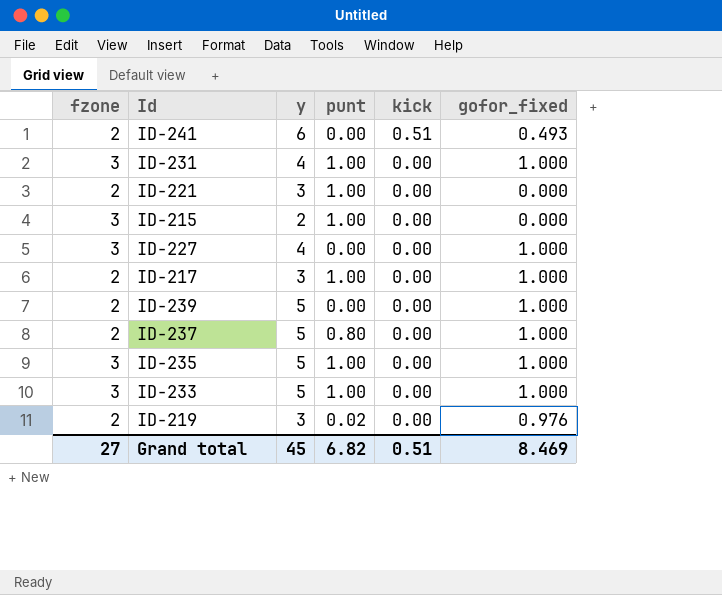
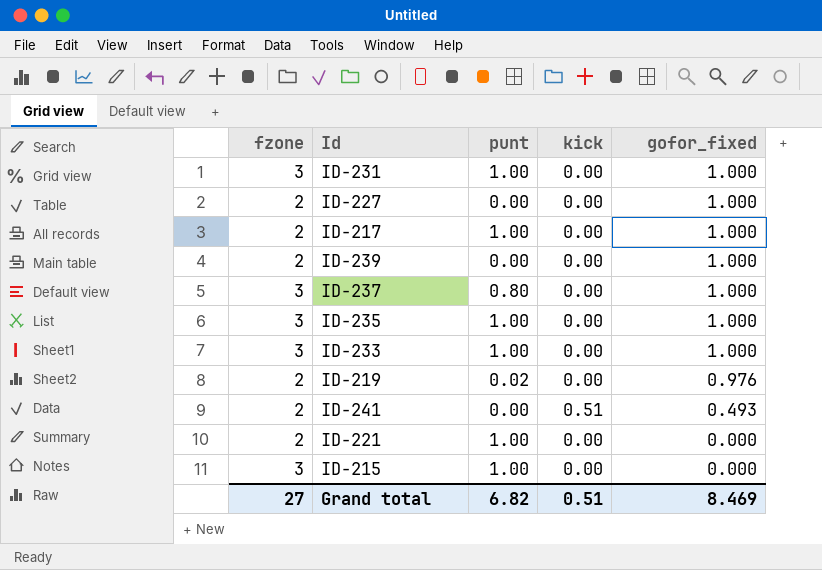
row order: kick descending -> gofor_fixed descending
column y | position: 3 -> none
ID-227 | fzone: 3 -> 2
ID-237 | fzone: 2 -> 3

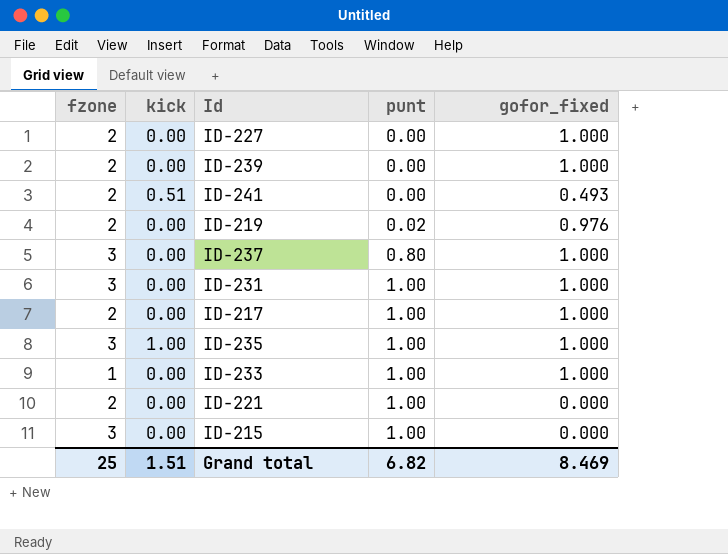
row order: gofor_fixed descending -> punt ascending
column kick | position: 4 -> 2
ID-235 | kick: 0.00 -> 1.00
ID-233 | fzone: 3 -> 1
Grand total | fzone: 27 -> 25
Grand total | kick: 0.51 -> 1.51

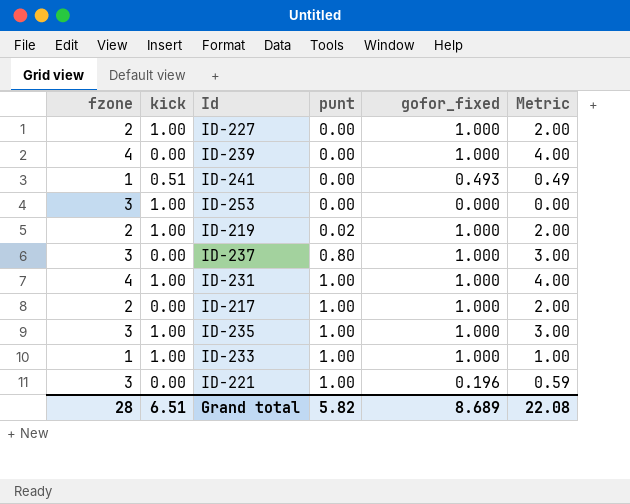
column Metric | formula: none -> [fzone] * [gofor_fixed]
row ID-215: 3 | 0.00 | 1.00 | 0.000 -> none
ID-227 | kick: 0.00 -> 1.00
ID-239 | fzone: 2 -> 4
ID-241 | fzone: 2 -> 1
row ID-253: none -> 3 | 1.00 | 0.00 | 0.000 | 0.00
ID-219 | kick: 0.00 -> 1.00
ID-219 | gofor_fixed: 0.976 -> 1.000
ID-231 | fzone: 3 -> 4
ID-231 | kick: 0.00 -> 1.00
ID-233 | kick: 0.00 -> 1.00
ID-221 | fzone: 2 -> 3
ID-221 | gofor_fixed: 0.000 -> 0.196
Grand total | fzone: 25 -> 28
Grand total | kick: 1.51 -> 6.51
Grand total | punt: 6.82 -> 5.82
Grand total | gofor_fixed: 8.469 -> 8.689

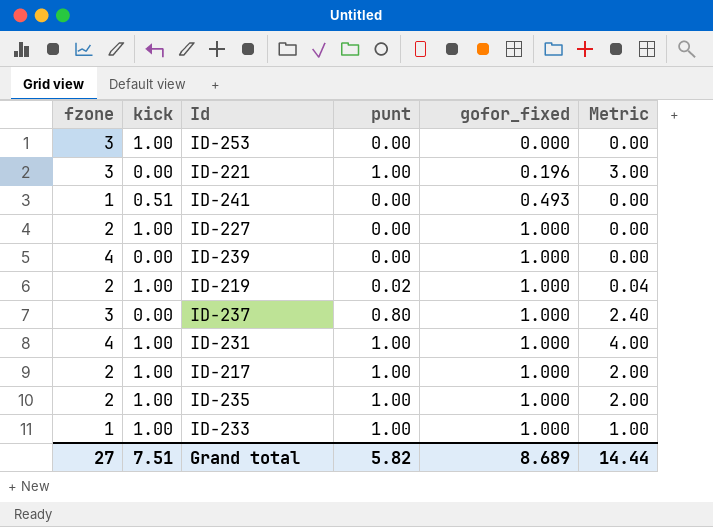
row order: punt ascending -> gofor_fixed ascending
column Metric | formula: [fzone] * [gofor_fixed] -> [fzone] * [punt]
ID-217 | kick: 0.00 -> 1.00
ID-235 | fzone: 3 -> 2
Grand total | fzone: 28 -> 27
Grand total | kick: 6.51 -> 7.51
Grand total | Metric: 22.08 -> 14.44

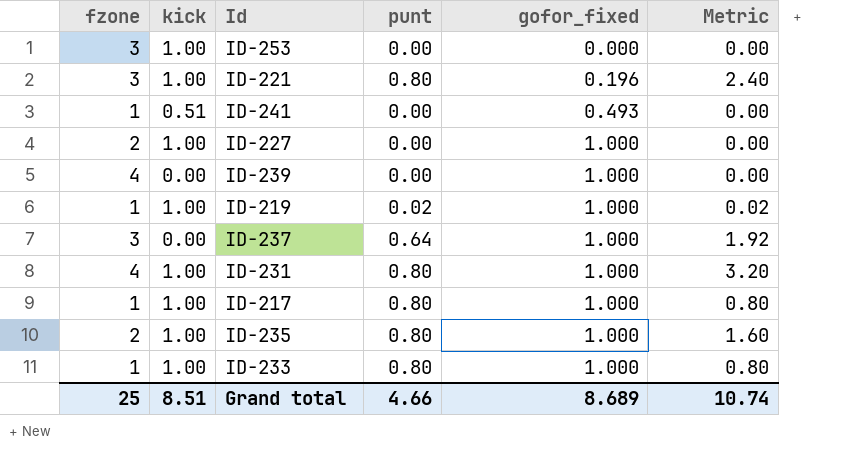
ID-221 | kick: 0.00 -> 1.00
ID-221 | punt: 1.00 -> 0.80
ID-221 | Metric: 3.00 -> 2.40
ID-219 | fzone: 2 -> 1
ID-219 | Metric: 0.04 -> 0.02
ID-237 | punt: 0.80 -> 0.64
ID-237 | Metric: 2.40 -> 1.92
ID-231 | punt: 1.00 -> 0.80
ID-231 | Metric: 4.00 -> 3.20
ID-217 | fzone: 2 -> 1
ID-217 | punt: 1.00 -> 0.80
ID-217 | Metric: 2.00 -> 0.80
ID-235 | punt: 1.00 -> 0.80
ID-235 | Metric: 2.00 -> 1.60
ID-233 | punt: 1.00 -> 0.80
ID-233 | Metric: 1.00 -> 0.80
Grand total | fzone: 27 -> 25
Grand total | kick: 7.51 -> 8.51
Grand total | punt: 5.82 -> 4.66
Grand total | Metric: 14.44 -> 10.74

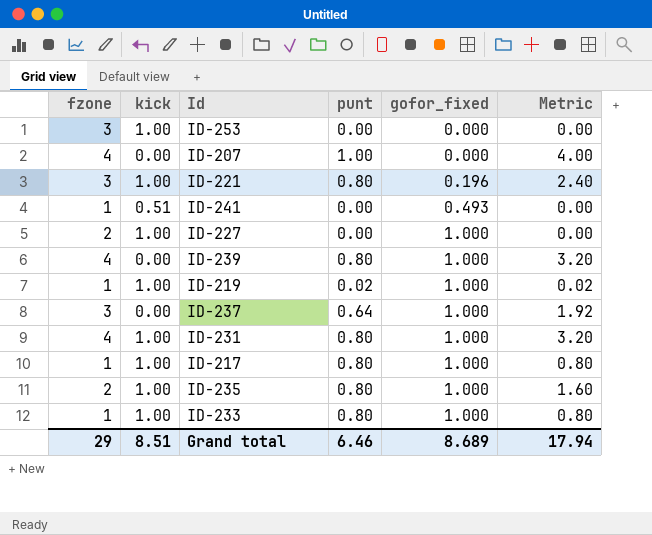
row ID-207: none -> 4 | 0.00 | 1.00 | 0.000 | 4.00
ID-239 | punt: 0.00 -> 0.80
ID-239 | Metric: 0.00 -> 3.20
Grand total | fzone: 25 -> 29
Grand total | punt: 4.66 -> 6.46
Grand total | Metric: 10.74 -> 17.94

